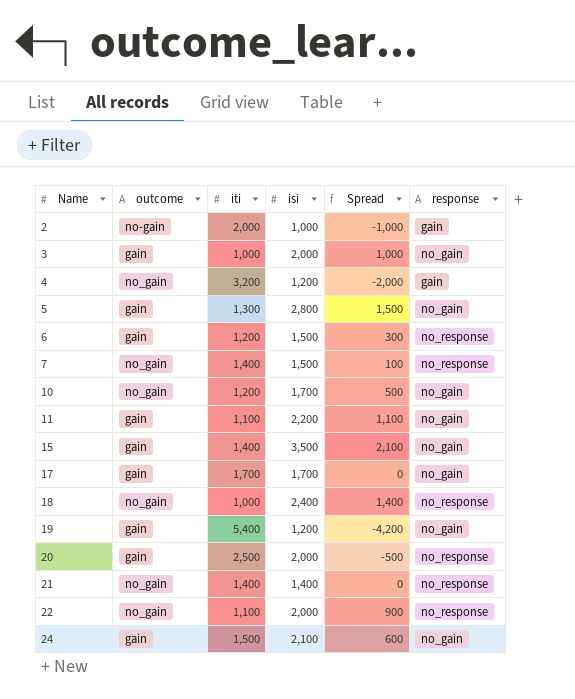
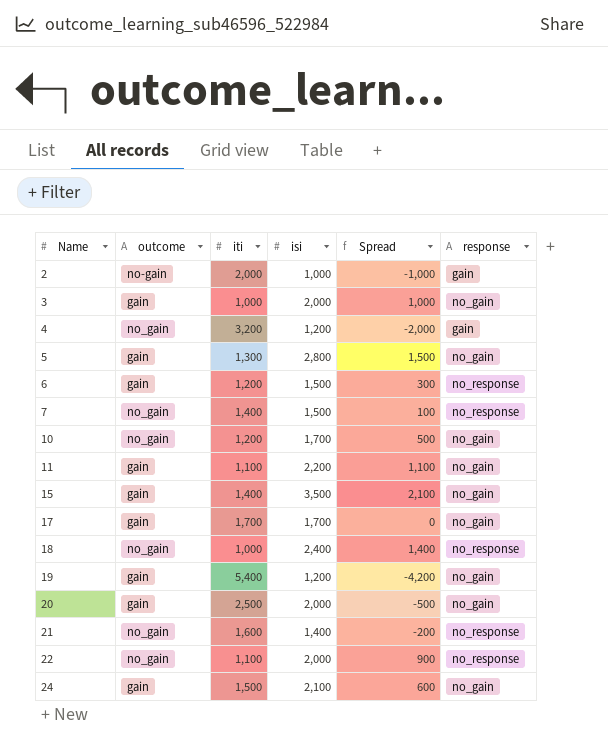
20 | response: no_response -> no_gain
21 | iti: 1,400 -> 1,600
21 | Spread: 0 -> -200

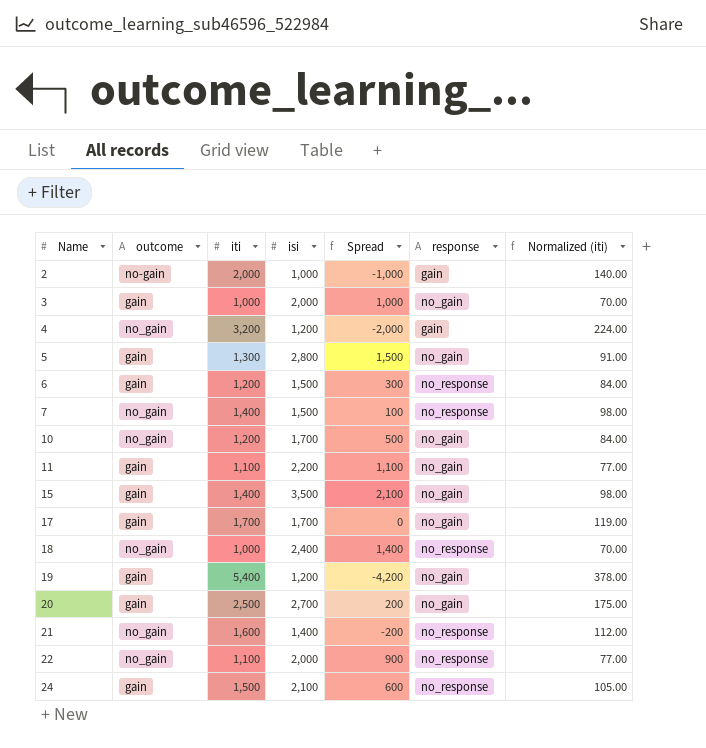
column Normalized (iti) | formula: none -> [iti] * 0.07
20 | isi: 2,000 -> 2,700
20 | Spread: -500 -> 200
24 | response: no_gain -> no_response

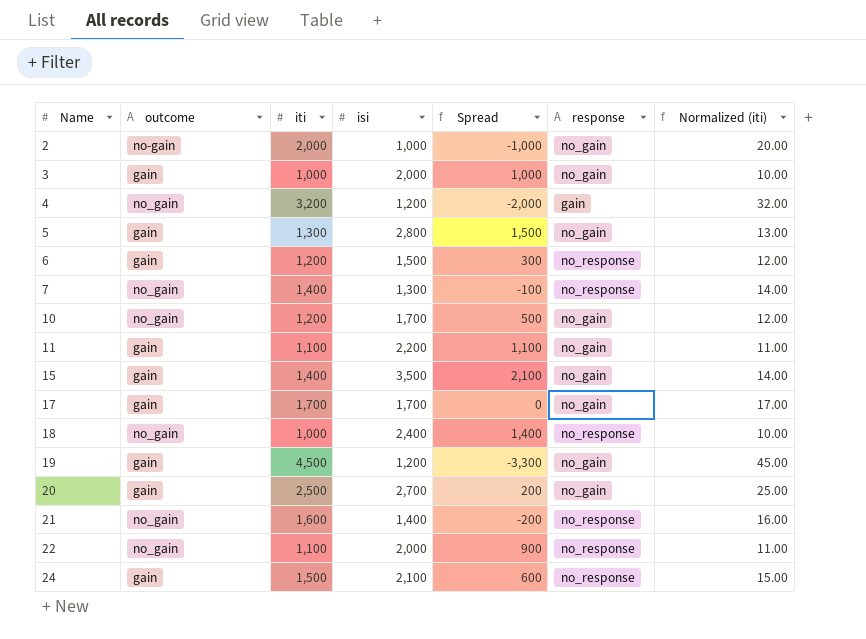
column Normalized (iti) | formula: [iti] * 0.07 -> [iti] * 0.01
2 | response: gain -> no_gain
7 | isi: 1,500 -> 1,300
7 | Spread: 100 -> -100
19 | iti: 5,400 -> 4,500
19 | Spread: -4,200 -> -3,300

